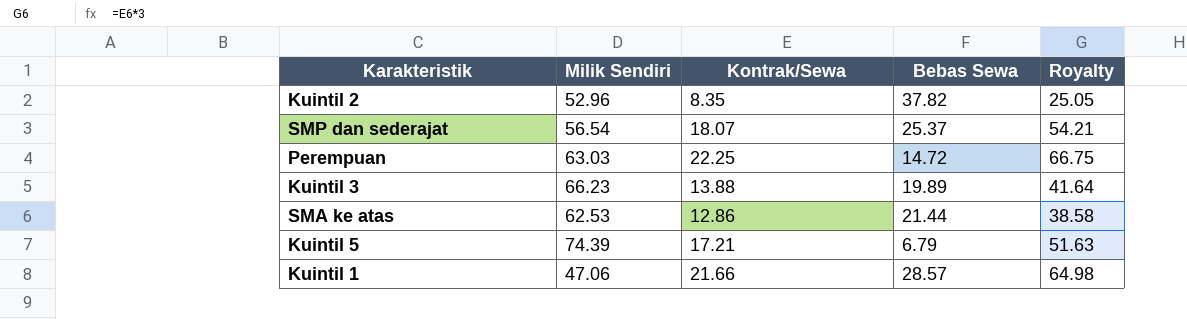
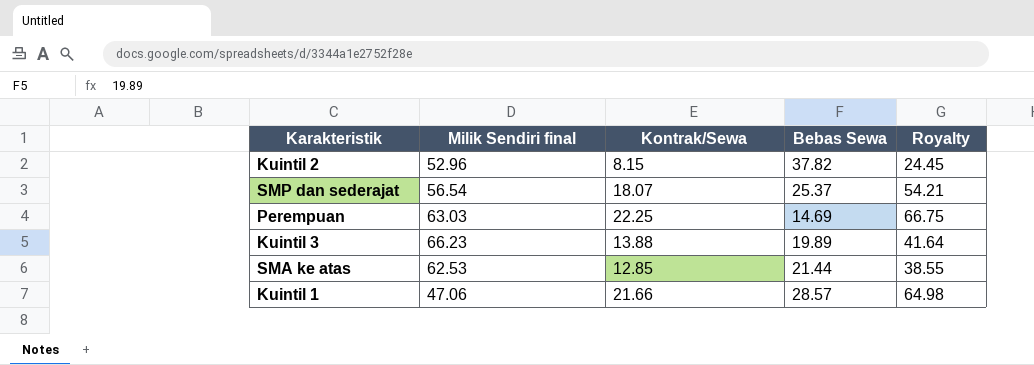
column name: Milik Sendiri -> Milik Sendiri final
row Kuintil 5: 74.39 | 17.21 | 6.79 | 51.63 -> none
Kuintil 2 | Kontrak/Sewa: 8.35 -> 8.15
Kuintil 2 | Royalty: 25.05 -> 24.45
Perempuan | Bebas Sewa: 14.72 -> 14.69
SMA ke atas | Kontrak/Sewa: 12.86 -> 12.85
SMA ke atas | Royalty: 38.58 -> 38.55

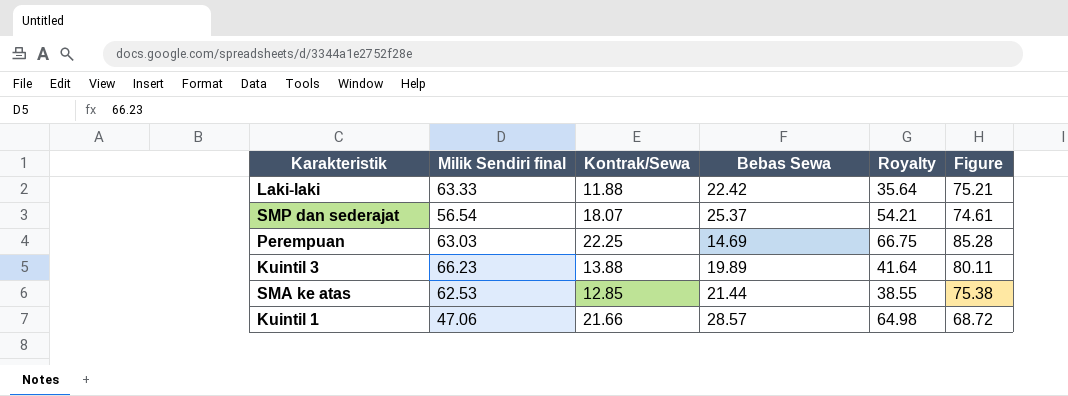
column Figure | formula: none -> [Milik Sendiri final] + [Kontrak/Sewa]
row Kuintil 2: 52.96 | 8.15 | 37.82 | 24.45 -> none
row Laki-laki: none -> 63.33 | 11.88 | 22.42 | 35.64 | 75.21

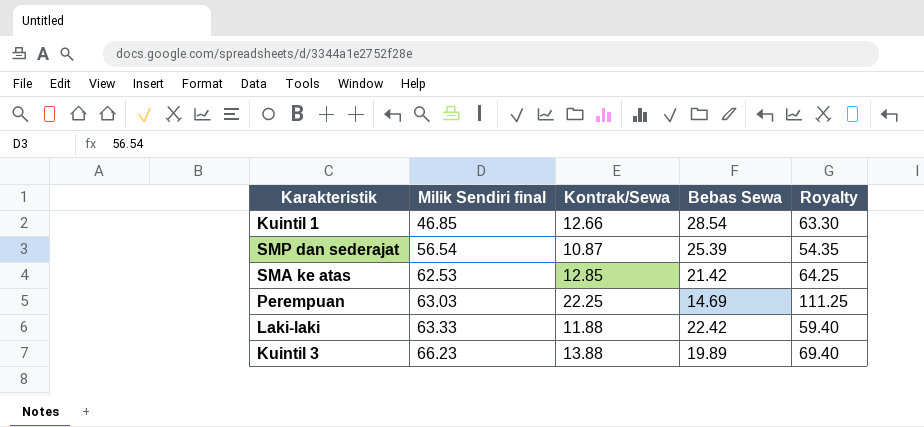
row order: none -> Milik Sendiri final ascending
column Figure | formula: [Milik Sendiri final] + [Kontrak/Sewa] -> none
column Royalty | formula: [Kontrak/Sewa] * 3 -> [Kontrak/Sewa] * 5
Kuintil 1 | Milik Sendiri final: 47.06 -> 46.85
Kuintil 1 | Kontrak/Sewa: 21.66 -> 12.66
Kuintil 1 | Bebas Sewa: 28.57 -> 28.54
SMP dan sederajat | Kontrak/Sewa: 18.07 -> 10.87
SMP dan sederajat | Bebas Sewa: 25.37 -> 25.39
SMA ke atas | Bebas Sewa: 21.44 -> 21.42

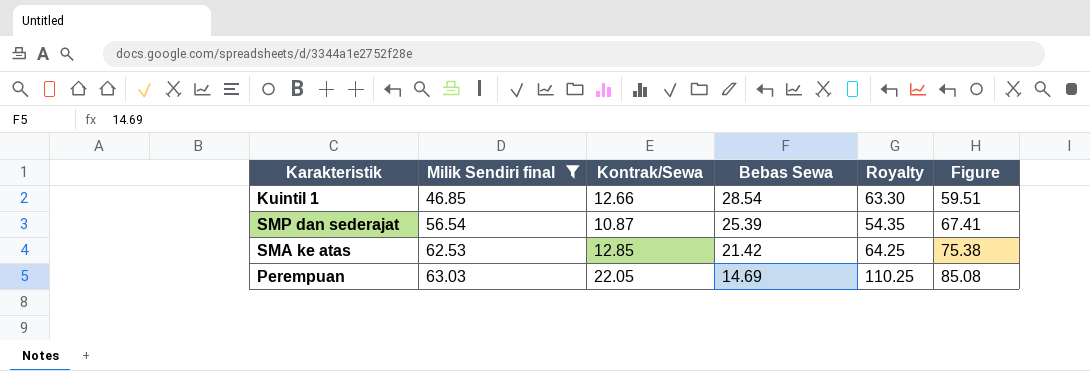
filter: none -> Milik Sendiri final <= 63.03
column Figure | formula: none -> [Milik Sendiri final] + [Kontrak/Sewa]
Perempuan | Kontrak/Sewa: 22.25 -> 22.05
Perempuan | Royalty: 111.25 -> 110.25

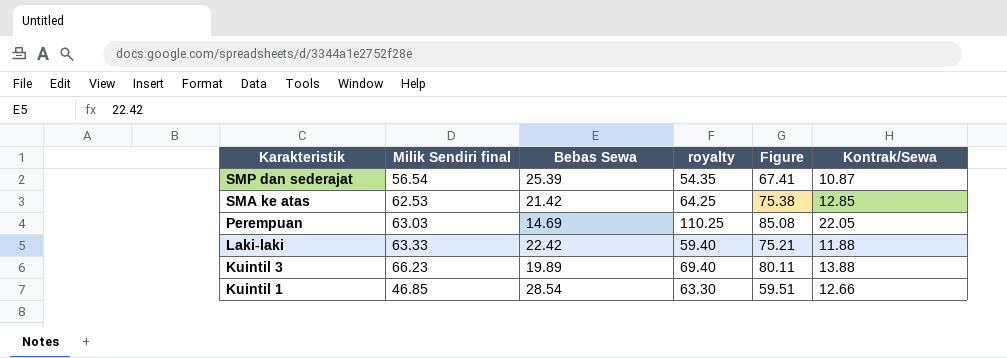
filter: Milik Sendiri final <= 63.03 -> none
row order: Milik Sendiri final ascending -> Karakteristik descending
column name: Royalty -> royalty
column Kontrak/Sewa | position: 3 -> 6

